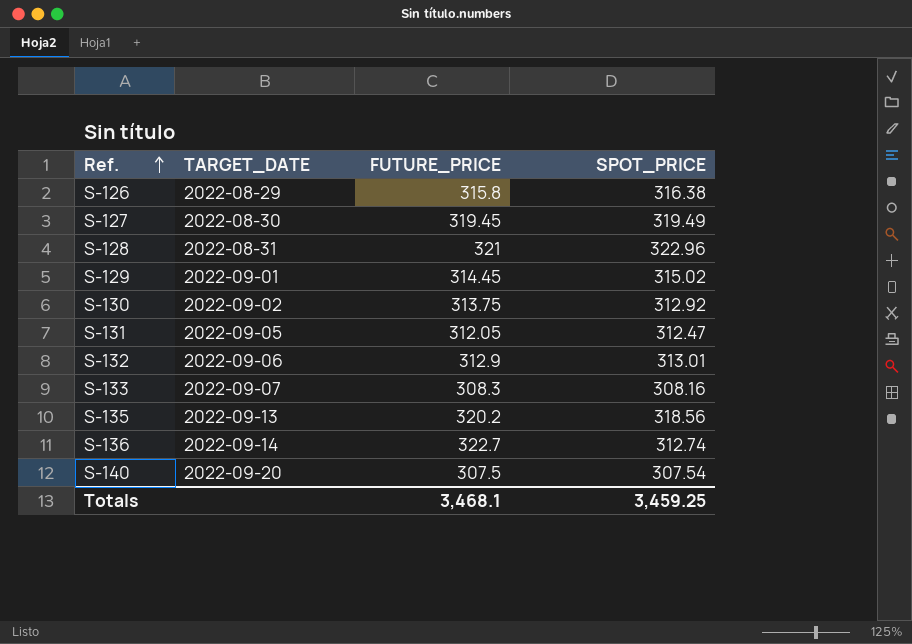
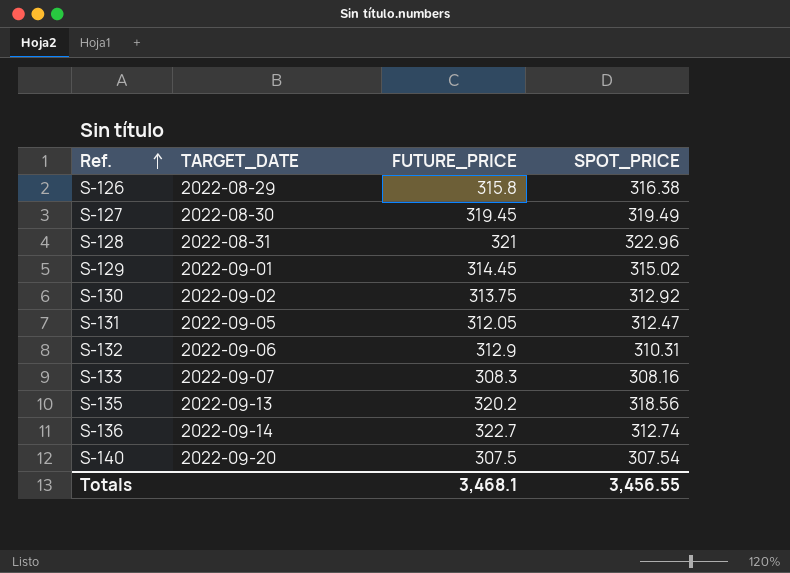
S-132 | SPOT_PRICE: 313.01 -> 310.31
Totals | SPOT_PRICE: 3,459.25 -> 3,456.55

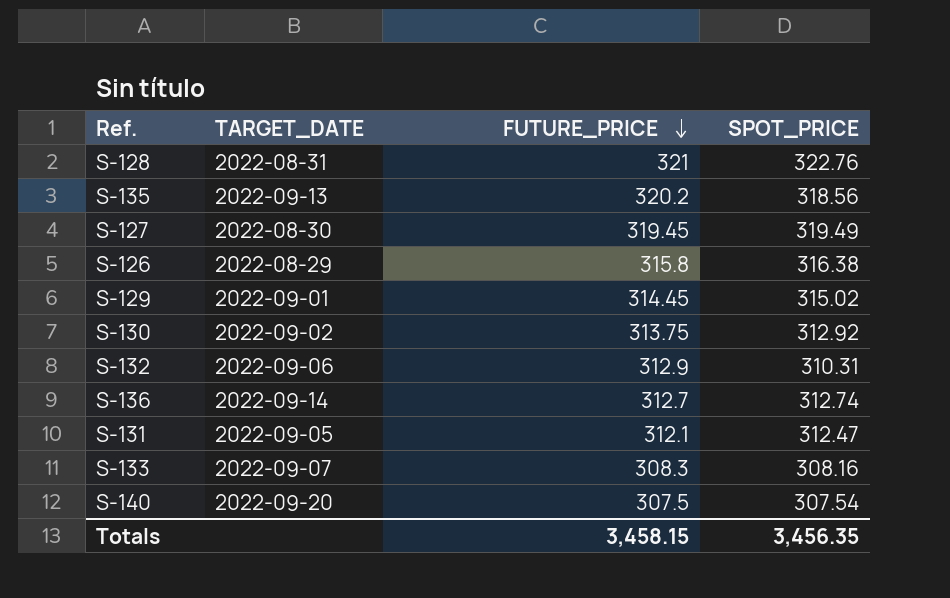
row order: Ref. ascending -> FUTURE_PRICE descending
S-128 | SPOT_PRICE: 322.96 -> 322.76
S-136 | FUTURE_PRICE: 322.7 -> 312.7
S-131 | FUTURE_PRICE: 312.05 -> 312.1
Totals | FUTURE_PRICE: 3,468.1 -> 3,458.15
Totals | SPOT_PRICE: 3,456.55 -> 3,456.35

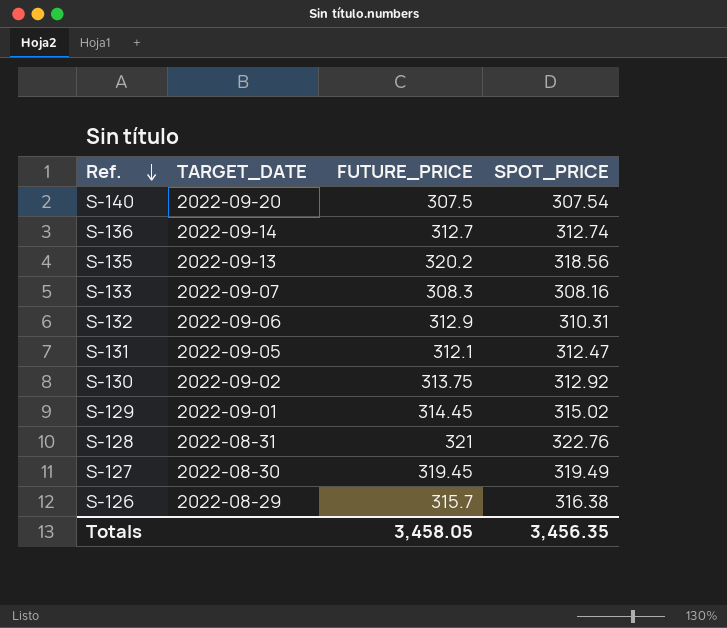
row order: FUTURE_PRICE descending -> Ref. descending
S-126 | FUTURE_PRICE: 315.8 -> 315.7
Totals | FUTURE_PRICE: 3,458.15 -> 3,458.05

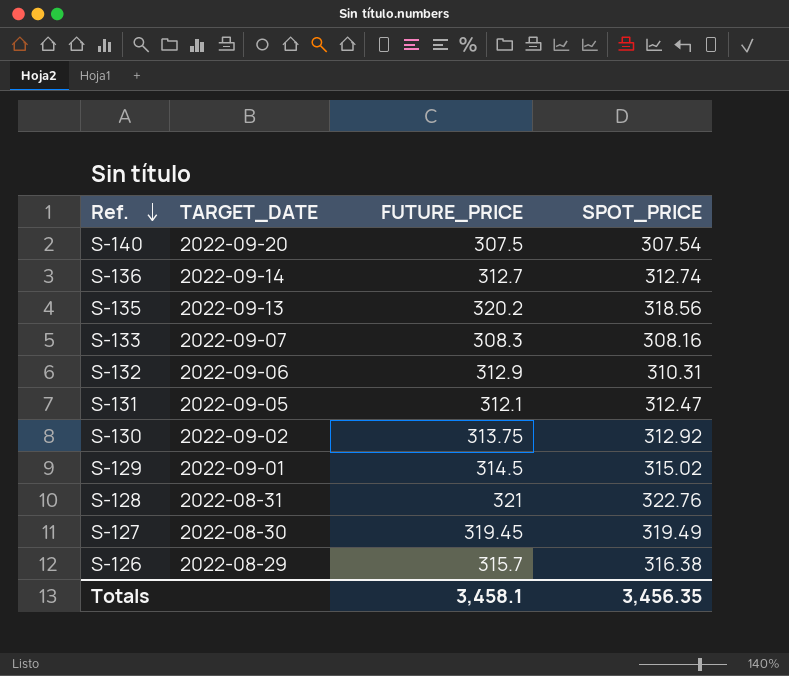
S-129 | FUTURE_PRICE: 314.45 -> 314.5
Totals | FUTURE_PRICE: 3,458.05 -> 3,458.1

